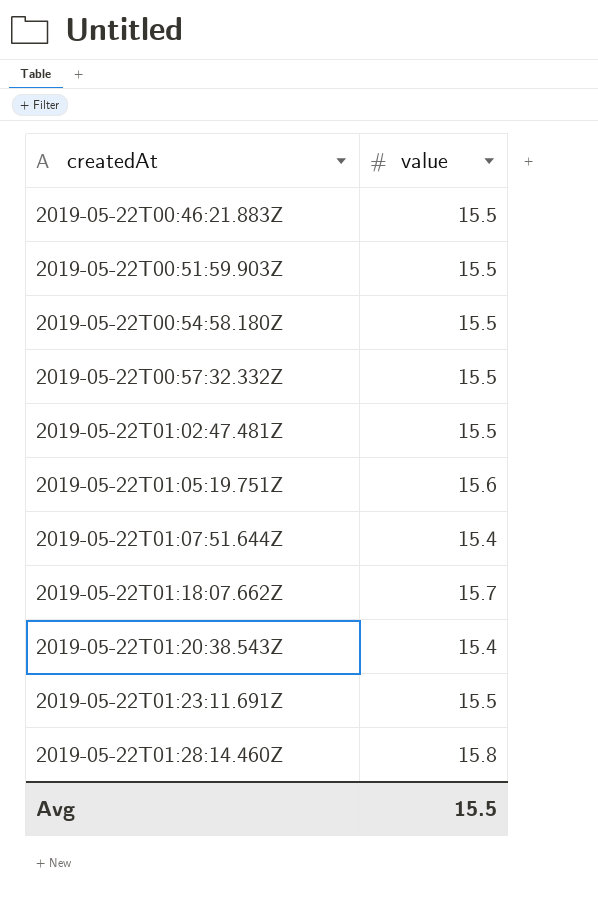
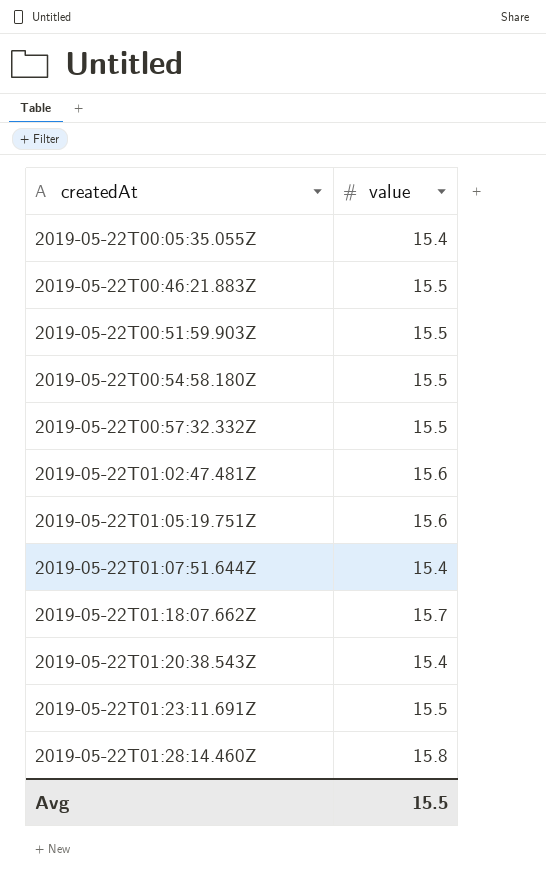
row 2019-05-22T00:05:35.055Z: none -> 15.4
2019-05-22T01:02:47.481Z | value: 15.5 -> 15.6

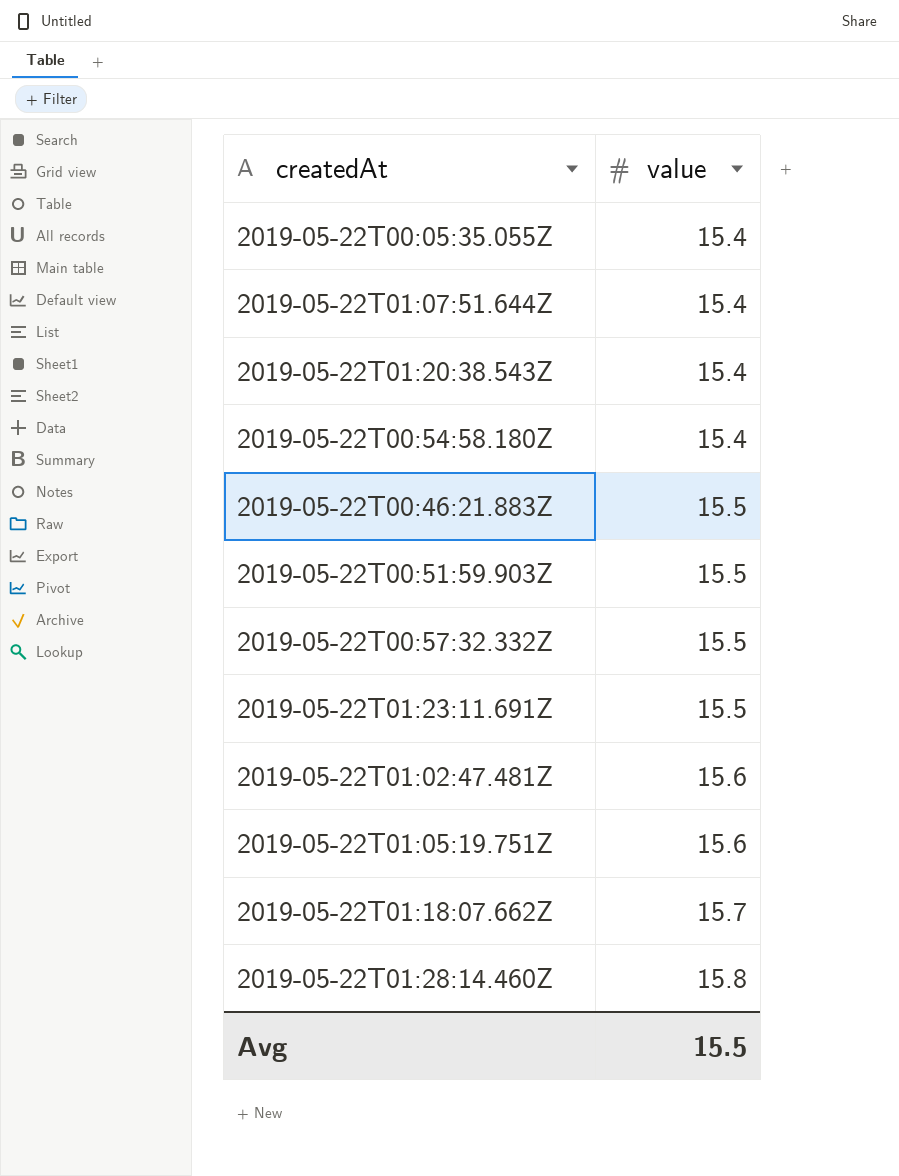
row order: createdAt ascending -> value ascending
2019-05-22T00:54:58.180Z | value: 15.5 -> 15.4

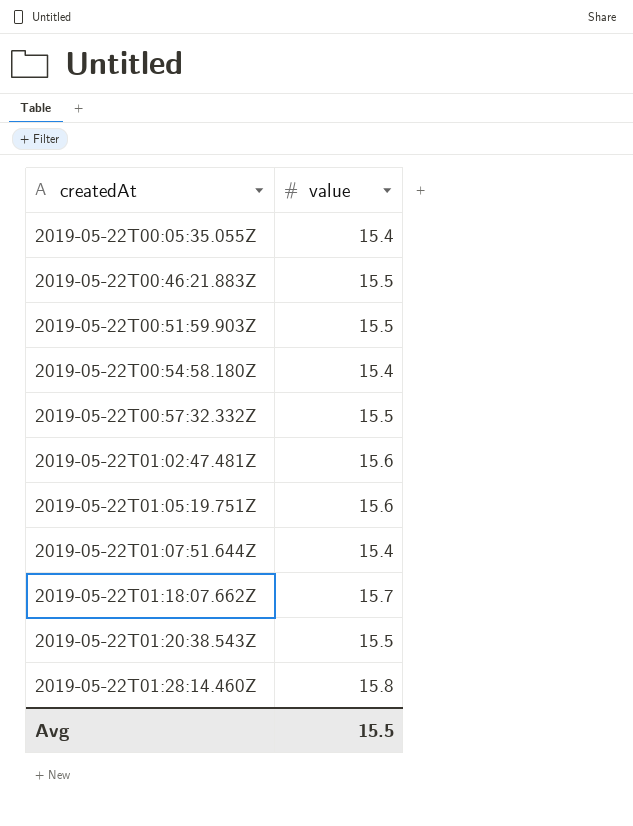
row order: value ascending -> createdAt ascending
row 2019-05-22T01:23:11.691Z: 15.5 -> none
2019-05-22T01:20:38.543Z | value: 15.4 -> 15.5

